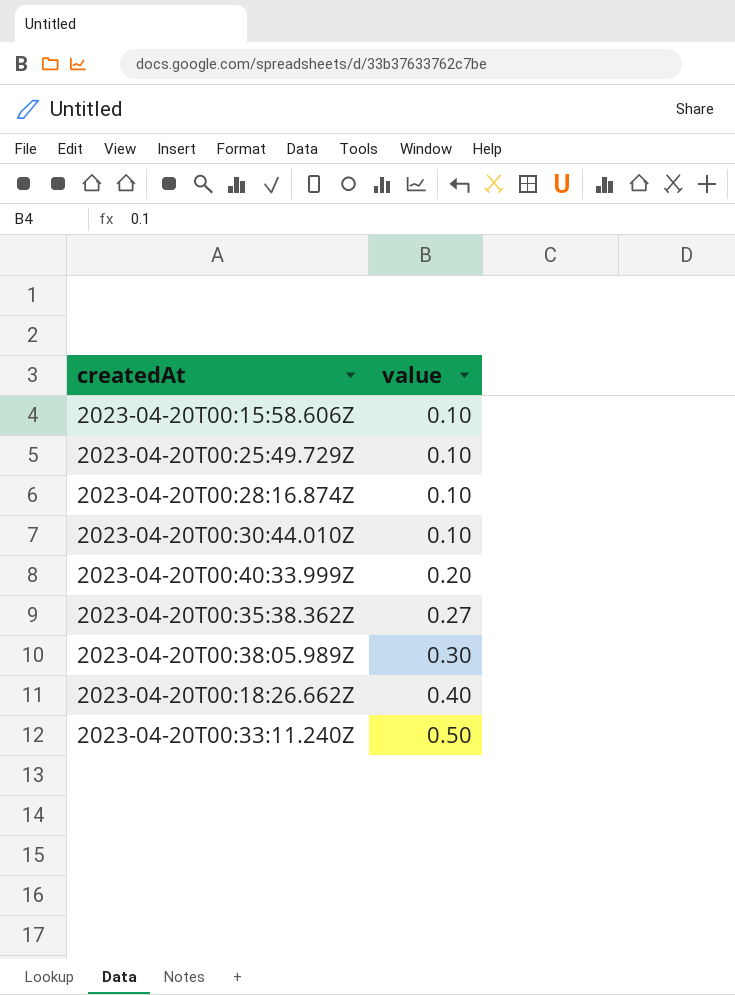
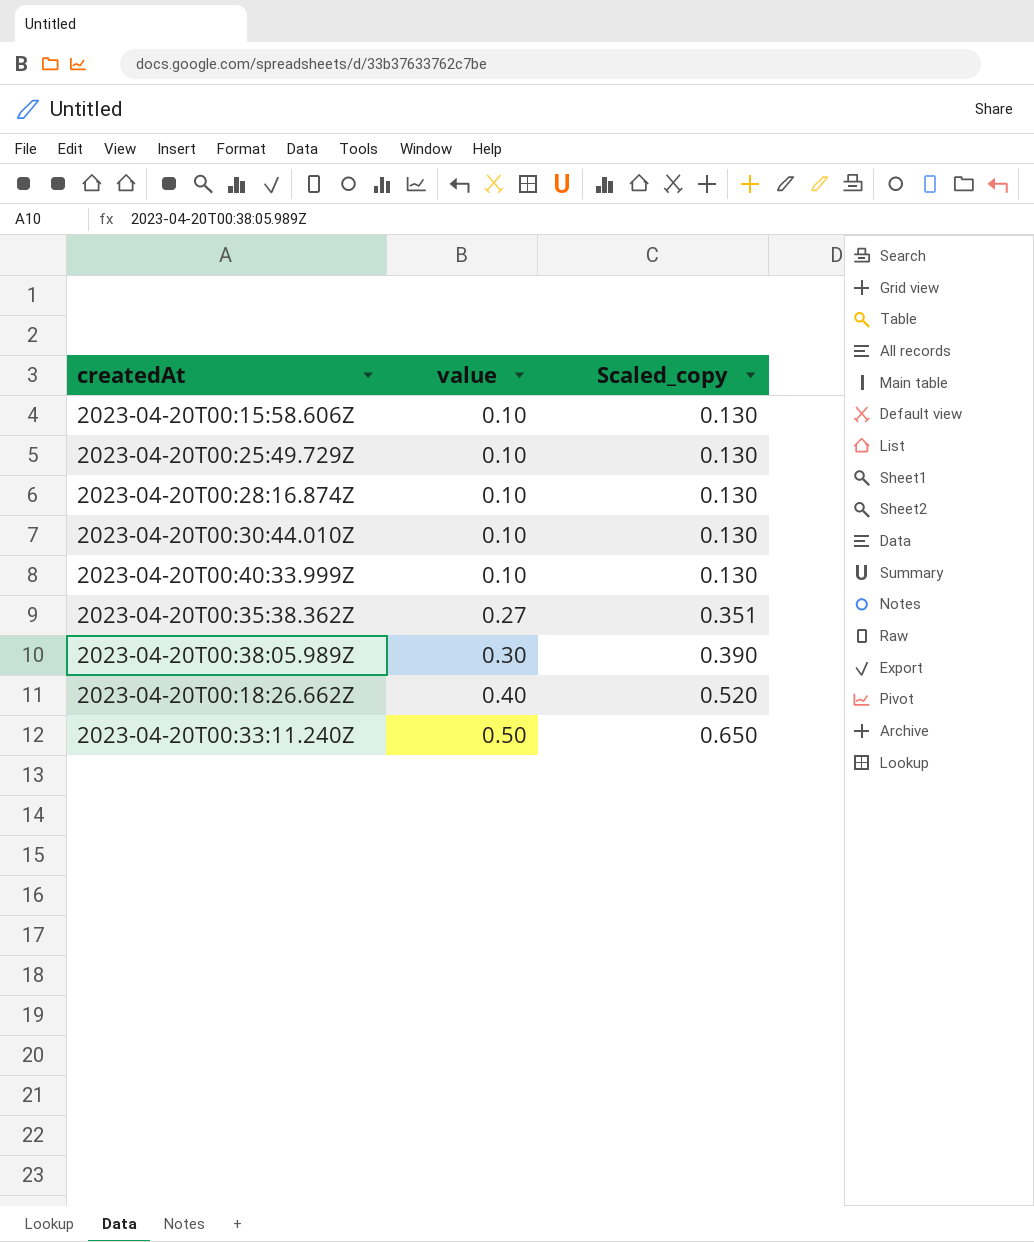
column Scaled_copy | formula: none -> [value] * 1.3
2023-04-20T00:40:33.999Z | value: 0.20 -> 0.10

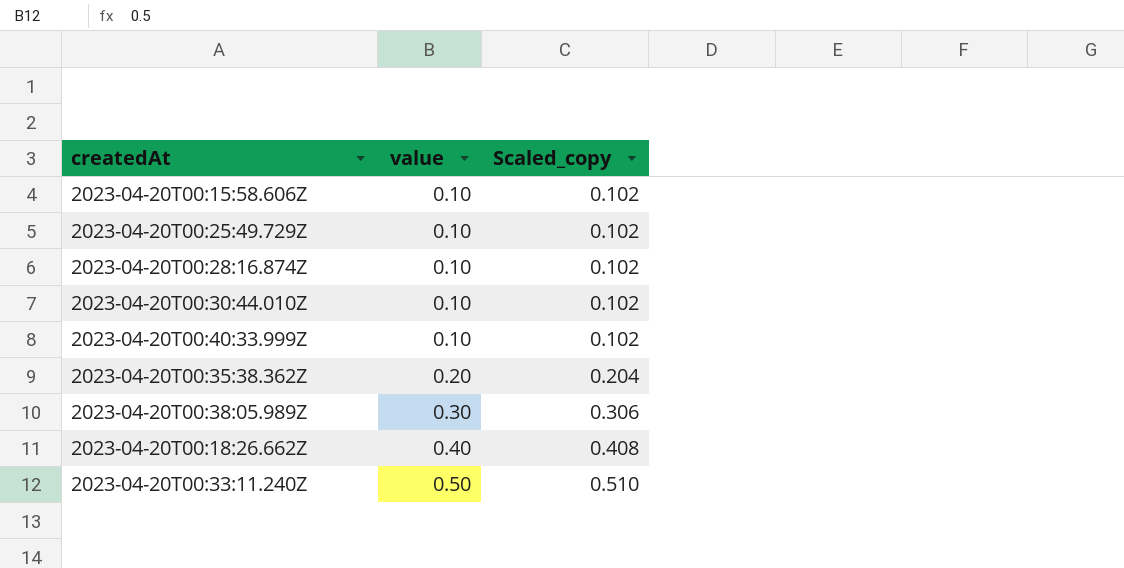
column Scaled_copy | formula: [value] * 1.3 -> [value] * 1.02
2023-04-20T00:35:38.362Z | value: 0.27 -> 0.20

